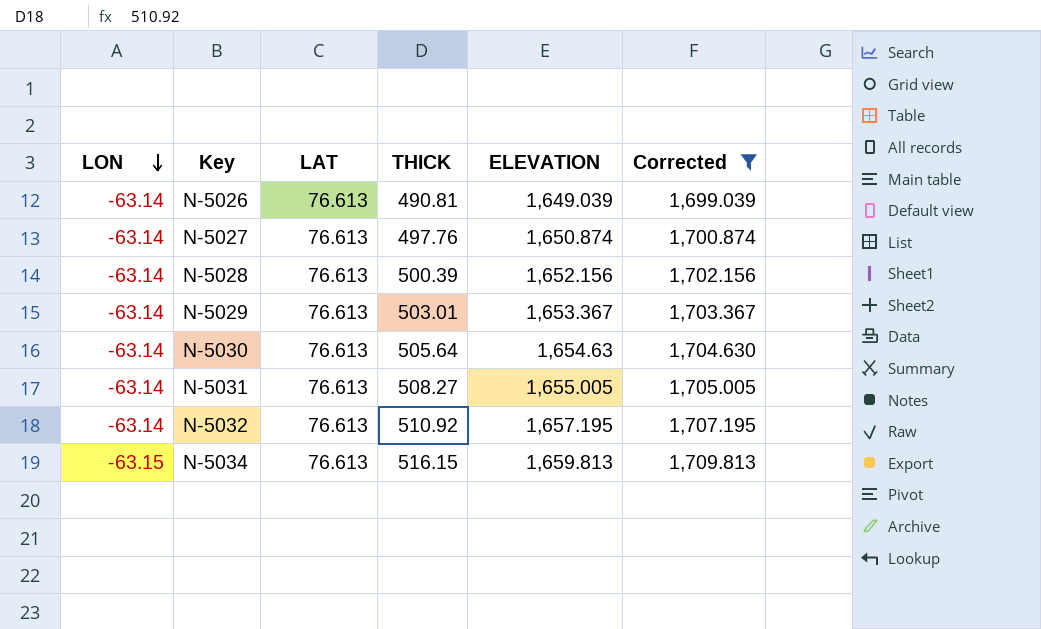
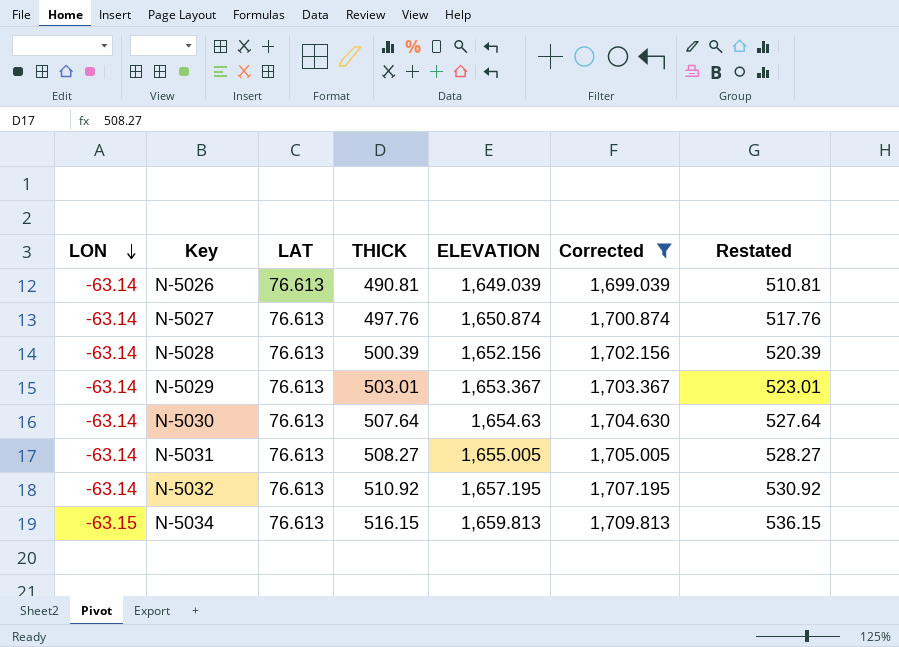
column Restated | formula: none -> [THICK] + 20
N-5030 | THICK: 505.64 -> 507.64

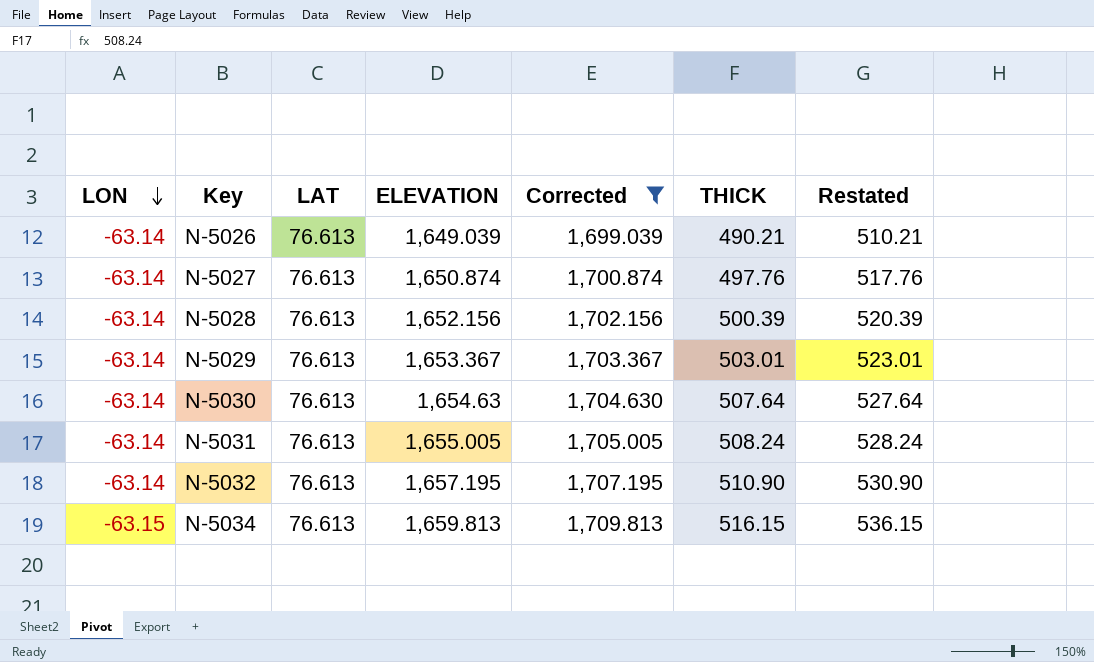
column THICK | position: 4 -> 6
N-5026 | THICK: 490.81 -> 490.21
N-5026 | Restated: 510.81 -> 510.21
N-5031 | THICK: 508.27 -> 508.24
N-5031 | Restated: 528.27 -> 528.24
N-5032 | THICK: 510.92 -> 510.90
N-5032 | Restated: 530.92 -> 530.90

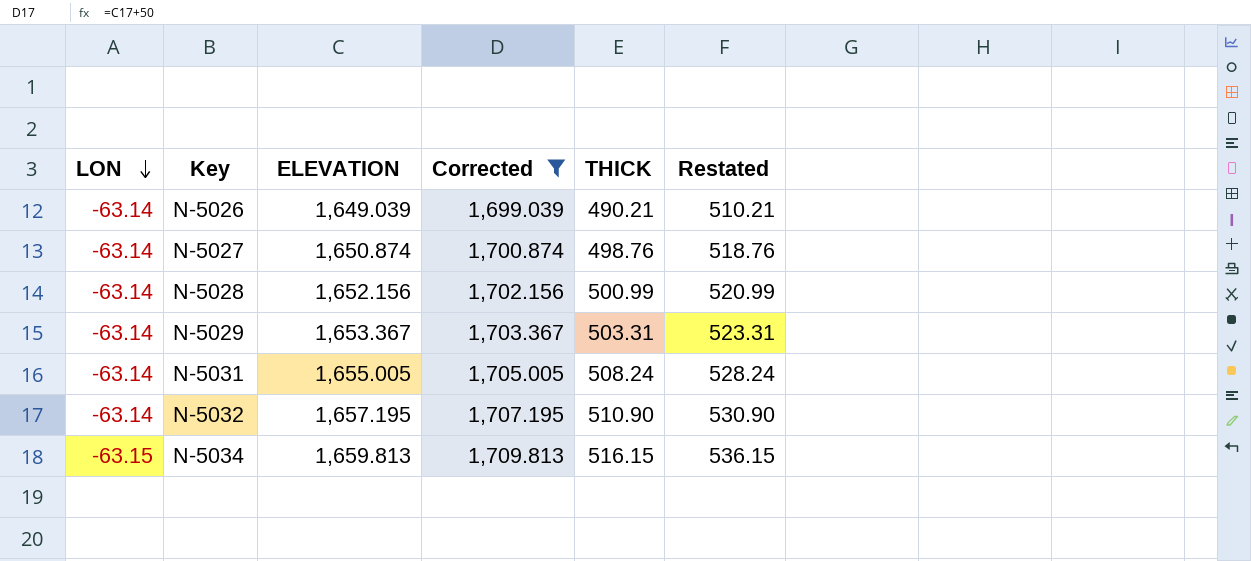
column LAT | position: 3 -> none
row N-5030: -63.14 | 76.613 | 1,654.63 | 1,704.630 | 507.64 | 527.64 -> none
N-5027 | THICK: 497.76 -> 498.76
N-5027 | Restated: 517.76 -> 518.76
N-5028 | THICK: 500.39 -> 500.99
N-5028 | Restated: 520.39 -> 520.99
N-5029 | THICK: 503.01 -> 503.31
N-5029 | Restated: 523.01 -> 523.31

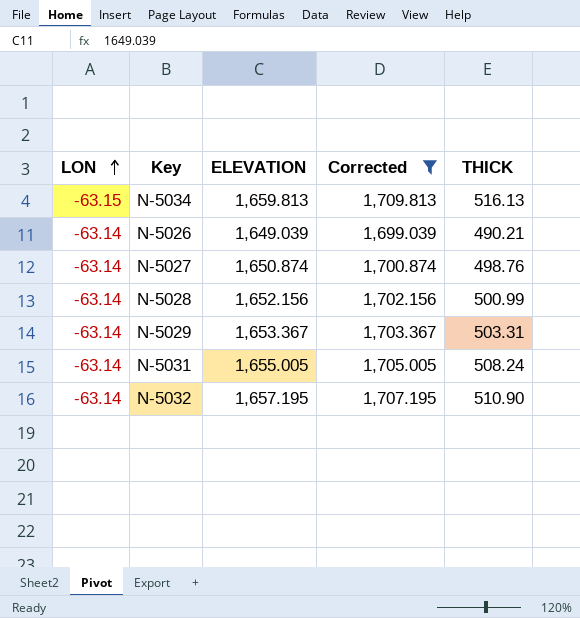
row order: LON descending -> LON ascending
column Restated | formula: [THICK] + 20 -> none
N-5034 | THICK: 516.15 -> 516.13

